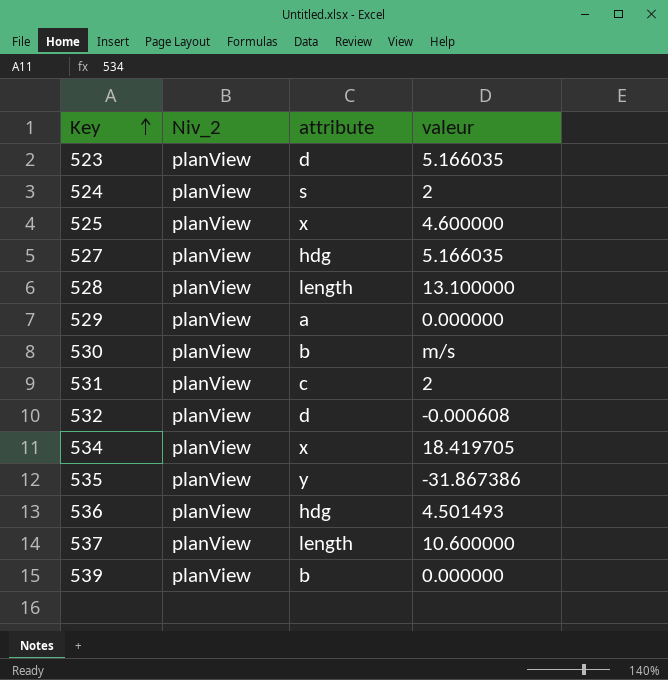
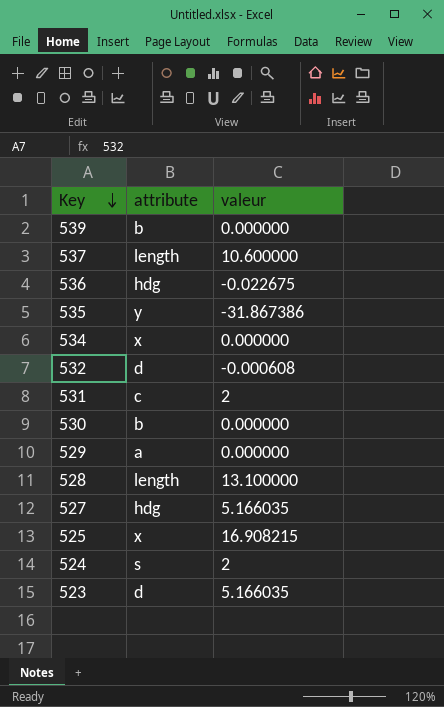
row order: Key ascending -> Key descending
column Niv_2 | position: 2 -> none
536 | valeur: 4.501493 -> -0.022675
534 | valeur: 18.419705 -> 0.000000
530 | valeur: m/s -> 0.000000
525 | valeur: 4.600000 -> 16.908215

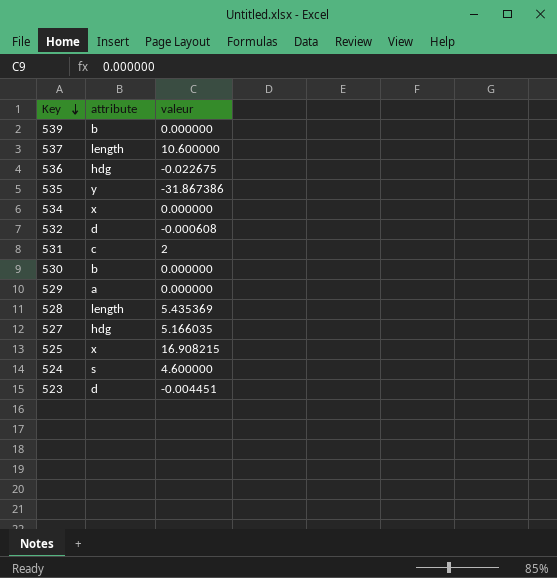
528 | valeur: 13.100000 -> 5.435369
524 | valeur: 2 -> 4.600000
523 | valeur: 5.166035 -> -0.004451

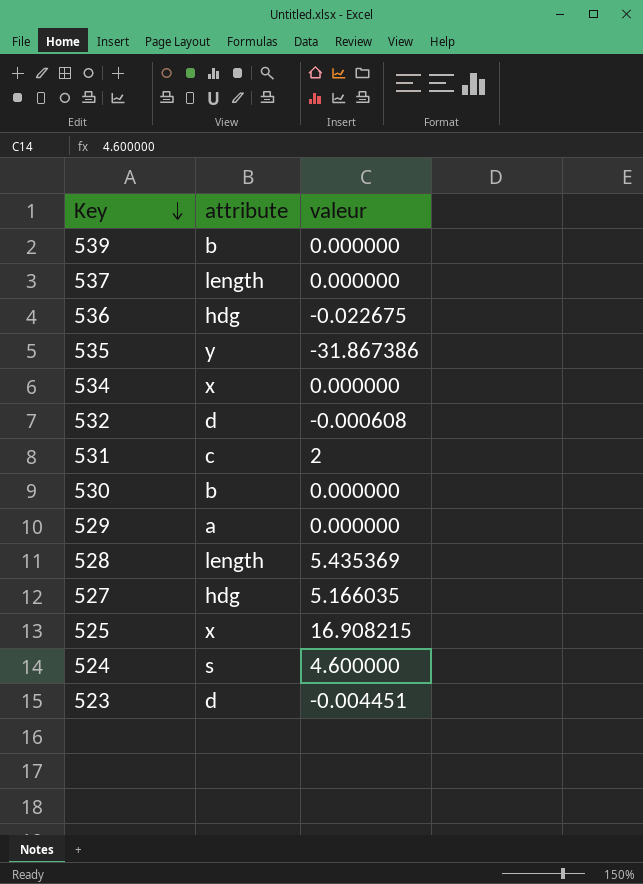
537 | valeur: 10.600000 -> 0.000000

